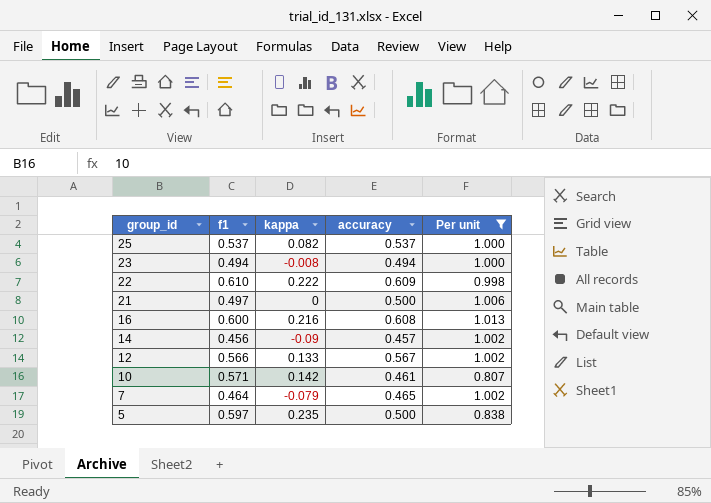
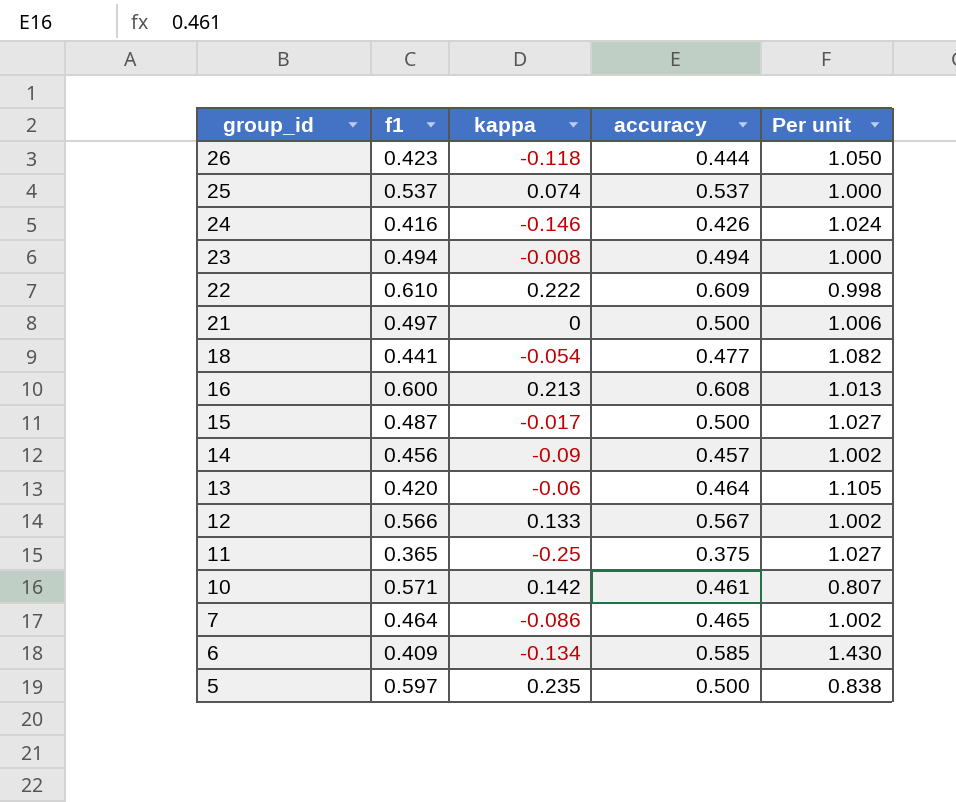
filter: Per unit <= 1.013 -> none
25 | kappa: 0.082 -> 0.074
16 | kappa: 0.216 -> 0.213
7 | kappa: -0.079 -> -0.086

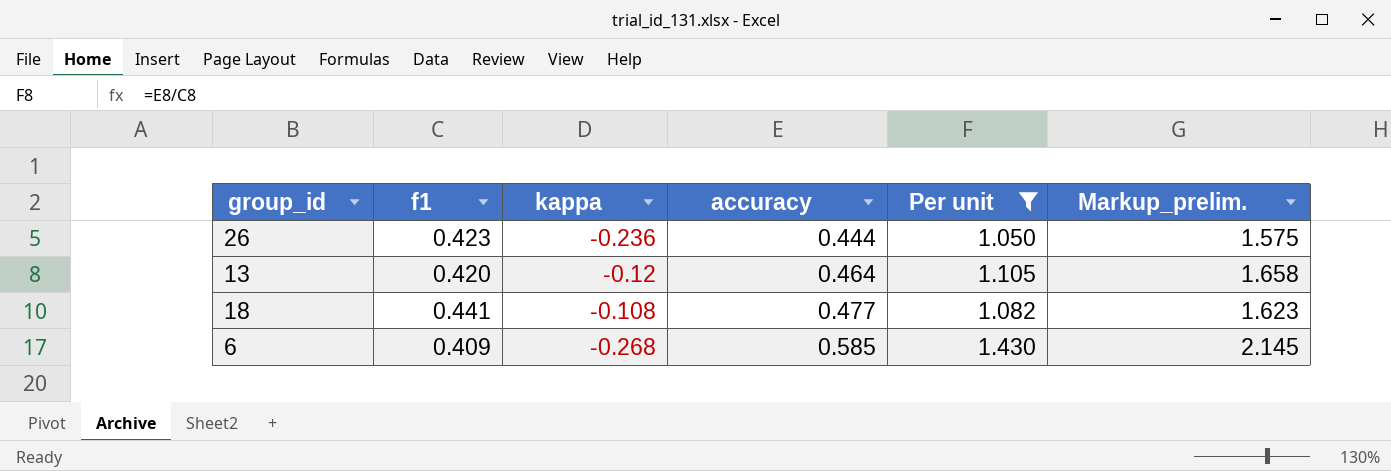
filter: none -> Per unit >= 1.050
row order: group_id descending -> accuracy ascending
column Markup_prelim. | formula: none -> [Per unit] * 1.5
26 | kappa: -0.118 -> -0.236
13 | kappa: -0.06 -> -0.12
18 | kappa: -0.054 -> -0.108
6 | kappa: -0.134 -> -0.268

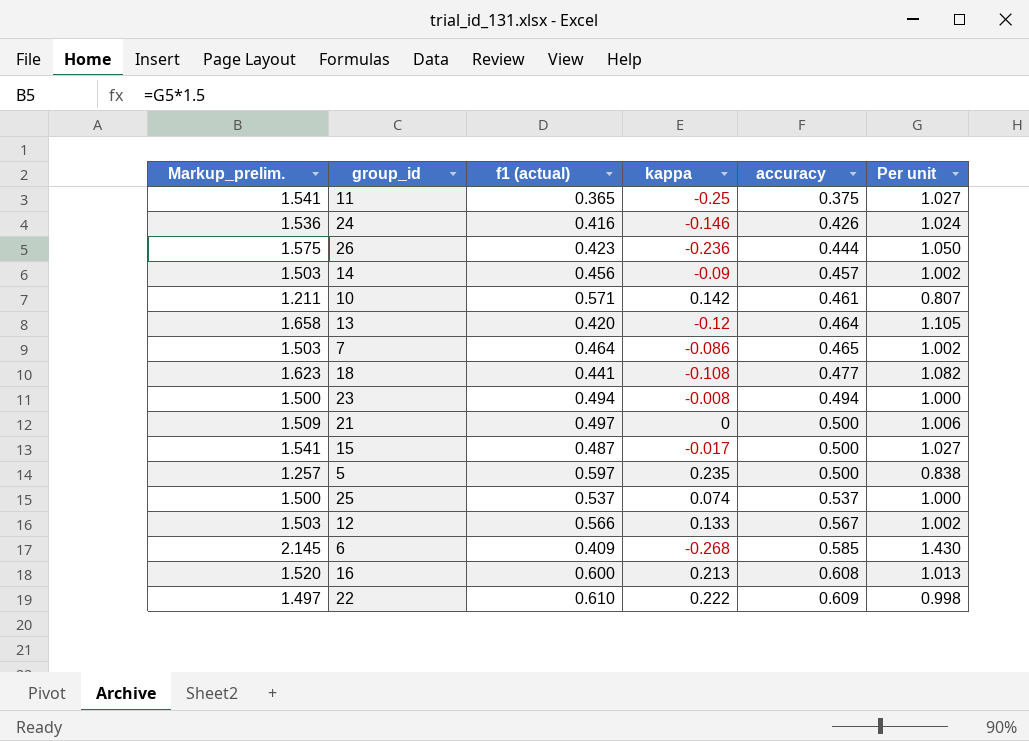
filter: Per unit >= 1.050 -> none
column Markup_prelim. | position: 6 -> 1
column name: f1 -> f1 (actual)

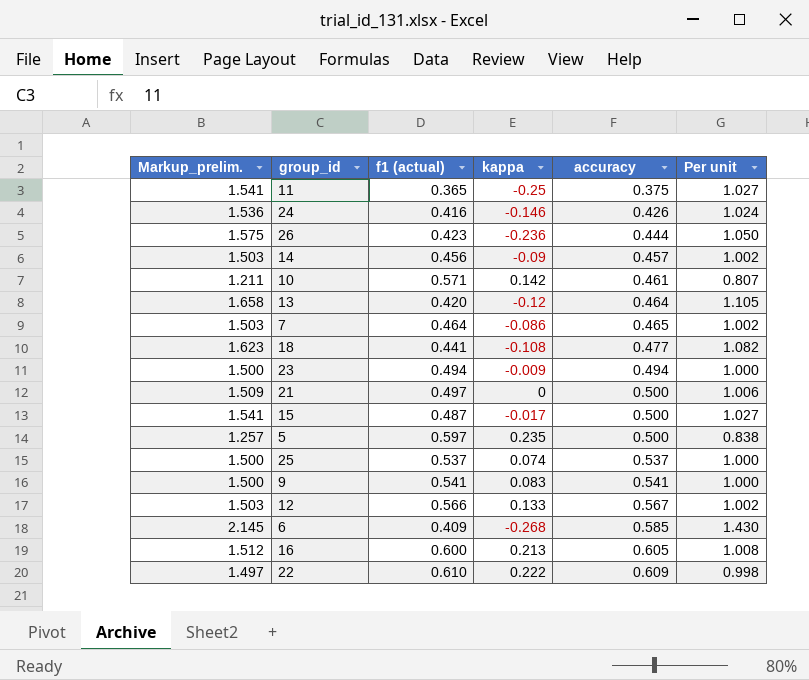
23 | kappa: -0.008 -> -0.009
row 9: none -> 1.500 | 0.541 | 0.083 | 0.541 | 1.000
16 | Markup_prelim.: 1.520 -> 1.512
16 | accuracy: 0.608 -> 0.605
16 | Per unit: 1.013 -> 1.008

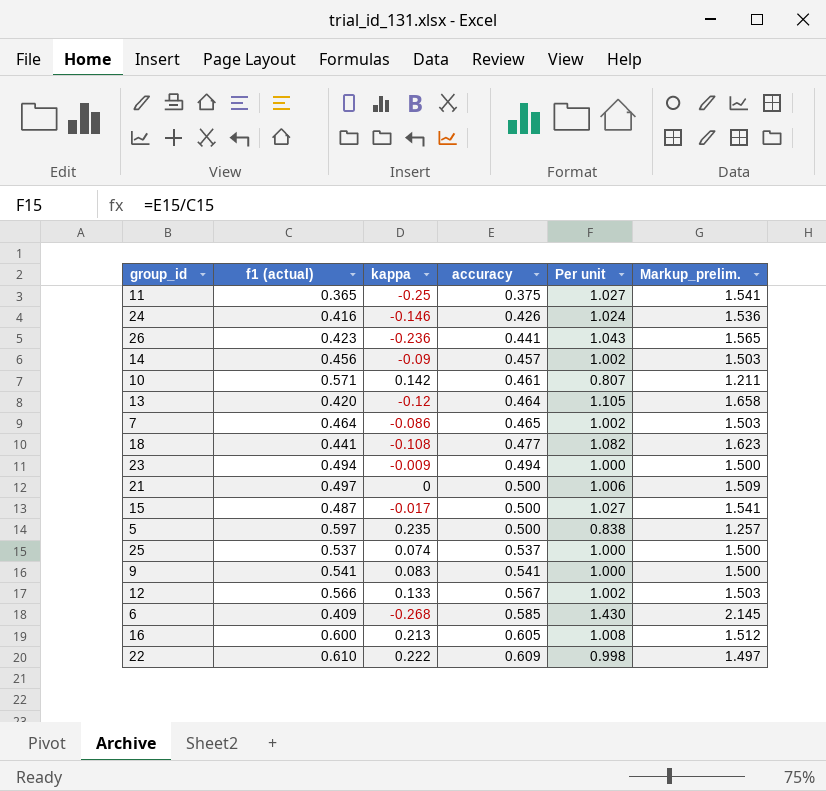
column Markup_prelim. | position: 1 -> 6
26 | accuracy: 0.444 -> 0.441
26 | Per unit: 1.050 -> 1.043
26 | Markup_prelim.: 1.575 -> 1.565

